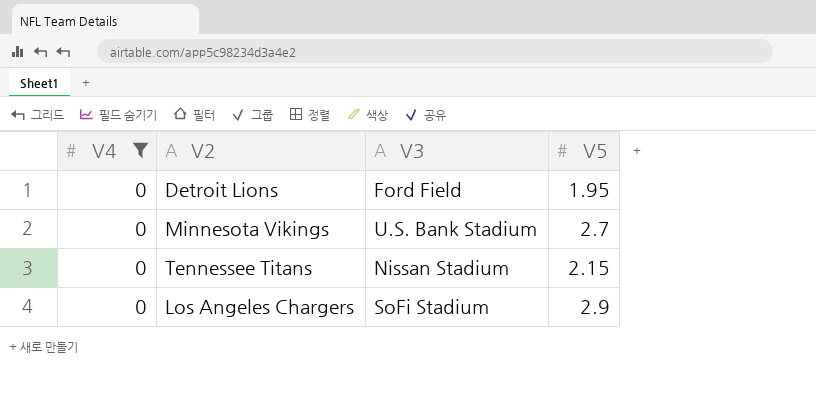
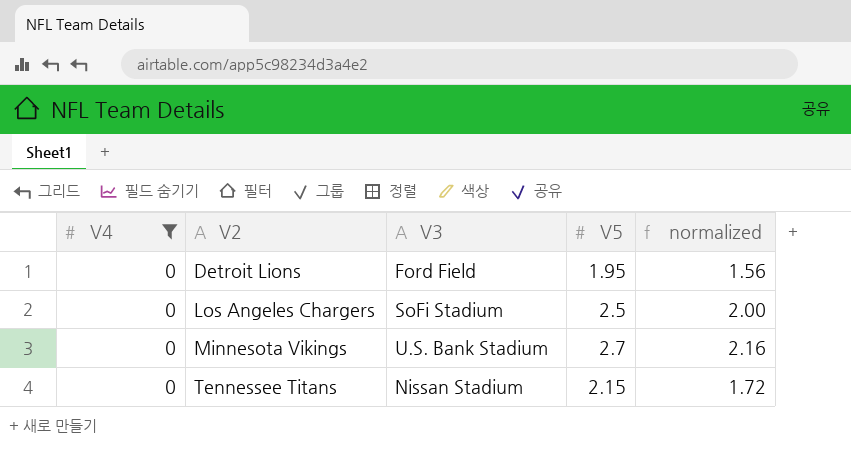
row order: none -> V2 ascending
column normalized | formula: none -> [V5] * 0.8
Los Angeles Chargers | V5: 2.9 -> 2.5

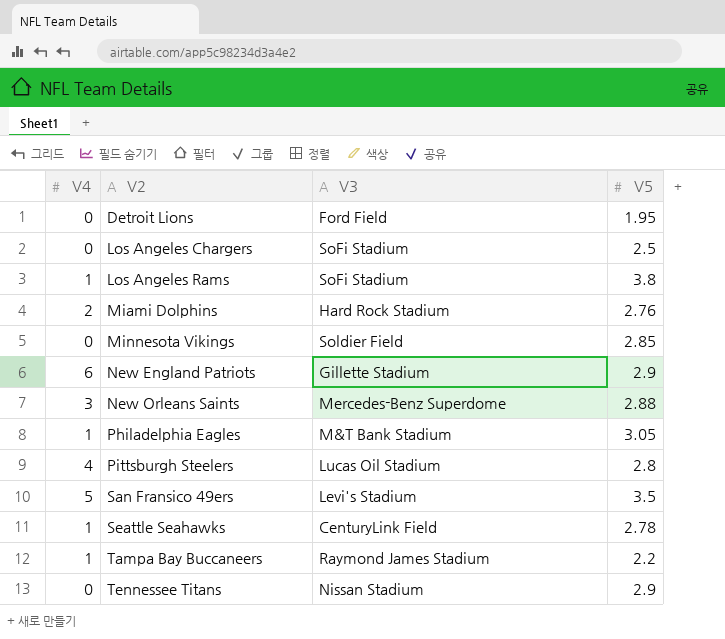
filter: V4 = 0 -> none
column normalized | formula: [V5] * 0.8 -> none
Minnesota Vikings | V3: U.S. Bank Stadium -> Soldier Field
Minnesota Vikings | V5: 2.7 -> 2.85
Tennessee Titans | V5: 2.15 -> 2.9

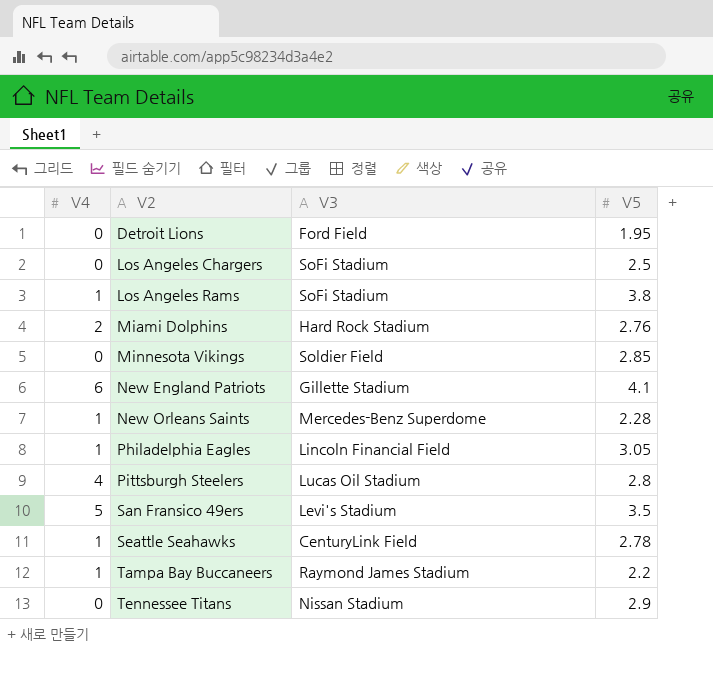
New England Patriots | V5: 2.9 -> 4.1
New Orleans Saints | V4: 3 -> 1
New Orleans Saints | V5: 2.88 -> 2.28
Philadelphia Eagles | V3: M&T Bank Stadium -> Lincoln Financial Field

